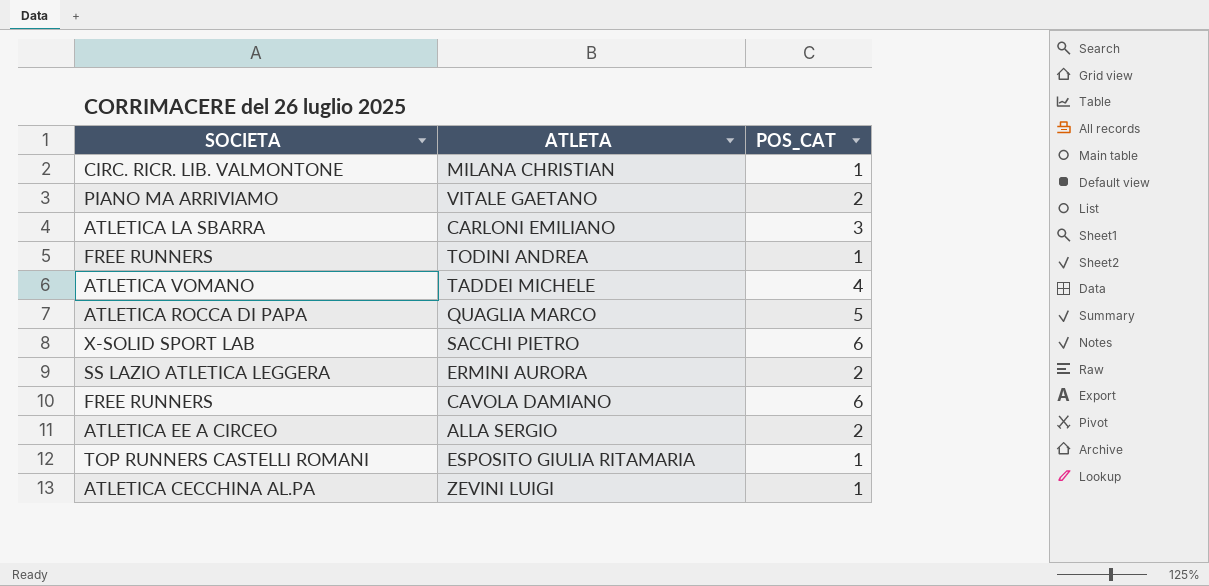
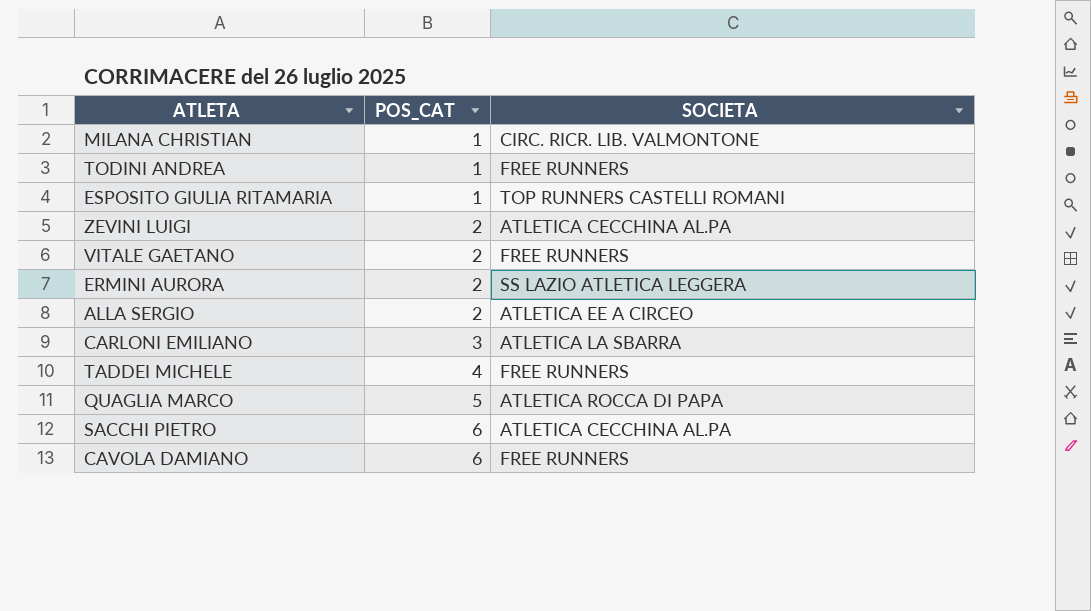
row order: none -> POS_CAT ascending
column SOCIETA | position: 1 -> 3
ZEVINI LUIGI | POS_CAT: 1 -> 2
VITALE GAETANO | SOCIETA: PIANO MA ARRIVIAMO -> FREE RUNNERS
TADDEI MICHELE | SOCIETA: ATLETICA VOMANO -> FREE RUNNERS
SACCHI PIETRO | SOCIETA: X-SOLID SPORT LAB -> ATLETICA CECCHINA AL.PA

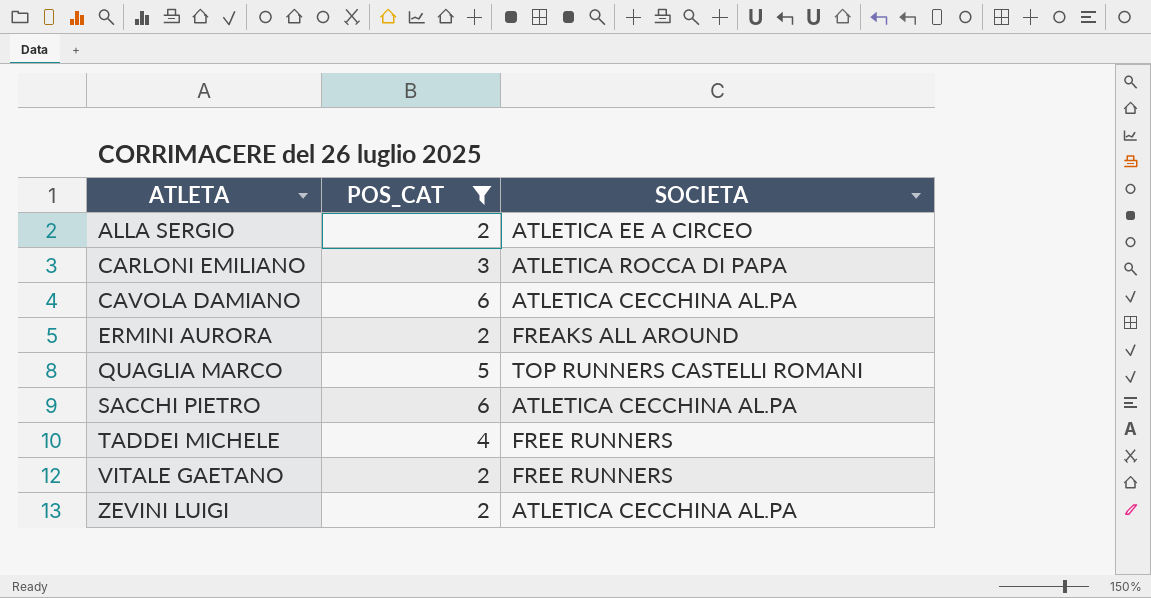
filter: none -> POS_CAT != 1
row order: POS_CAT ascending -> ATLETA ascending
CARLONI EMILIANO | SOCIETA: ATLETICA LA SBARRA -> ATLETICA ROCCA DI PAPA
CAVOLA DAMIANO | SOCIETA: FREE RUNNERS -> ATLETICA CECCHINA AL.PA
ERMINI AURORA | SOCIETA: SS LAZIO ATLETICA LEGGERA -> FREAKS ALL AROUND
QUAGLIA MARCO | SOCIETA: ATLETICA ROCCA DI PAPA -> TOP RUNNERS CASTELLI ROMANI

